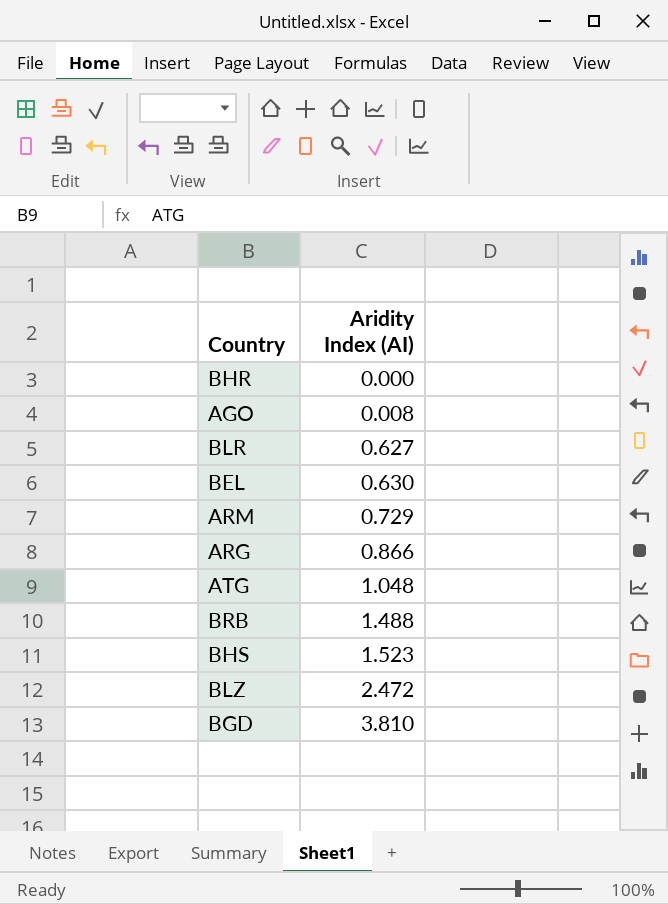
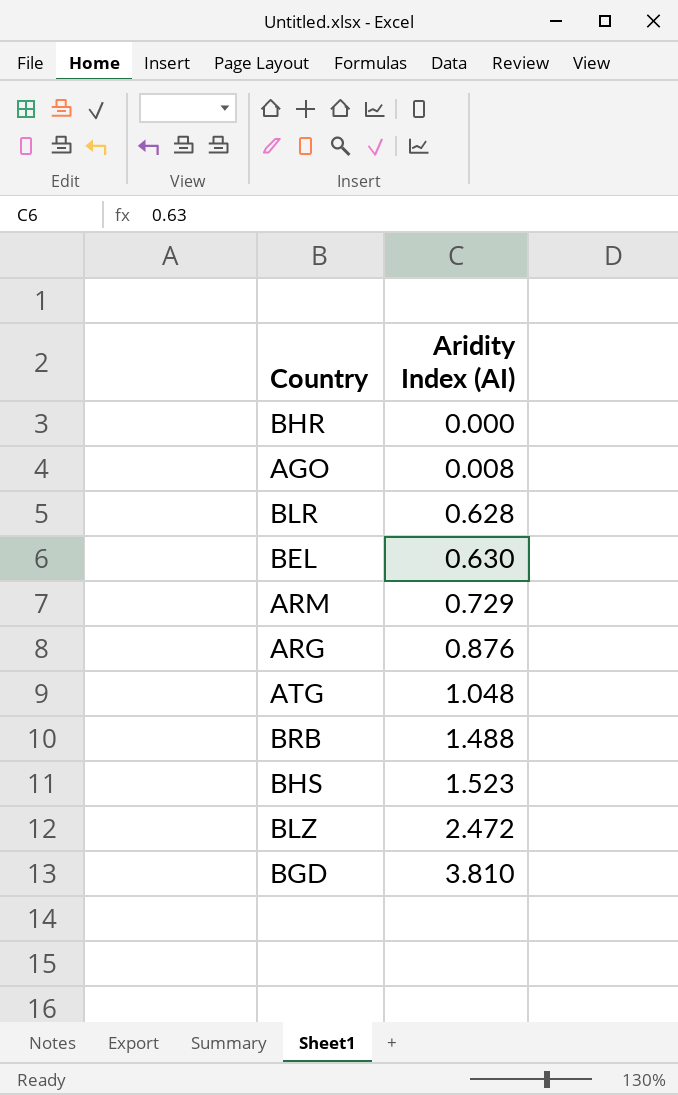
BLR | Aridity Index (AI): 0.627 -> 0.628
ARG | Aridity Index (AI): 0.866 -> 0.876

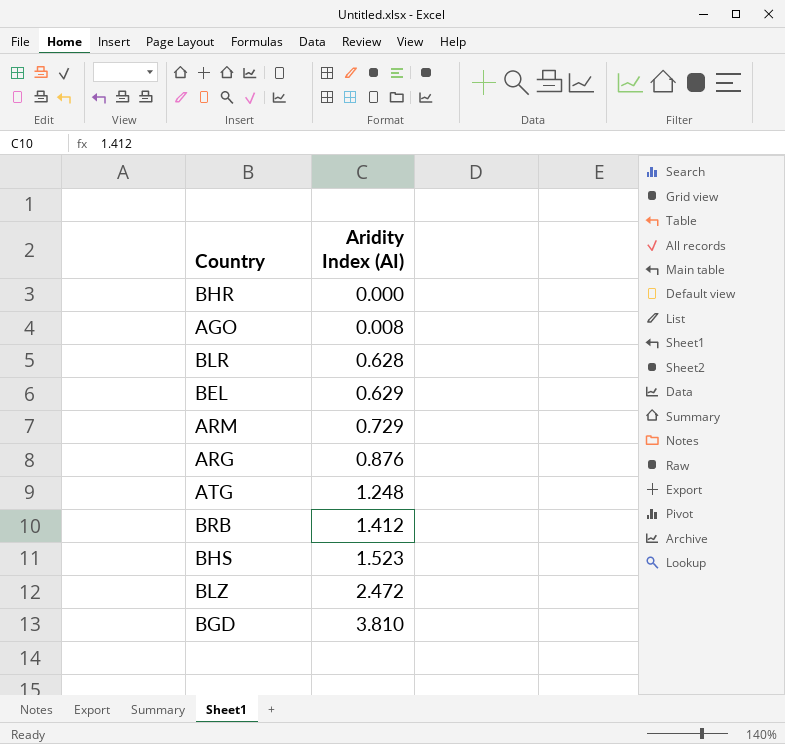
BEL | Aridity Index (AI): 0.630 -> 0.629
ATG | Aridity Index (AI): 1.048 -> 1.248
BRB | Aridity Index (AI): 1.488 -> 1.412

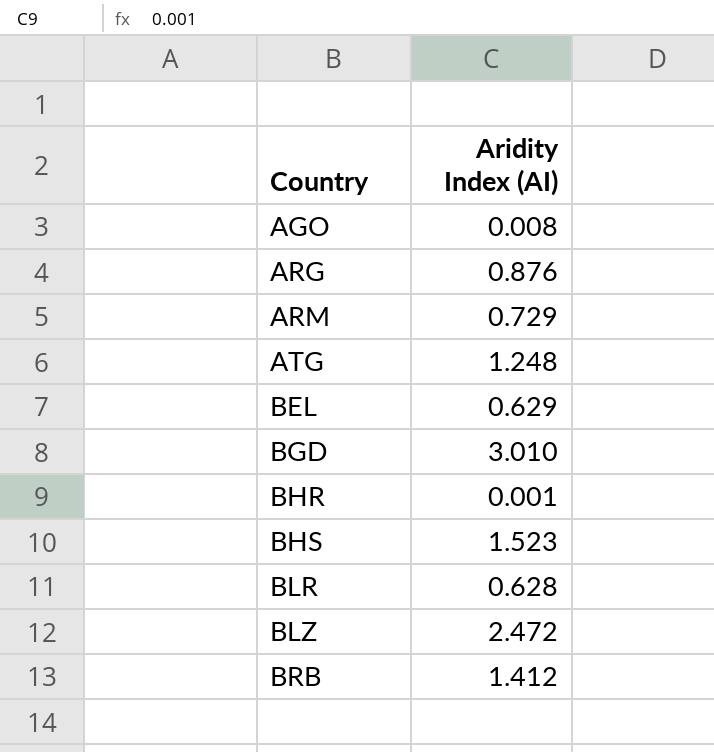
row order: Aridity Index (AI) ascending -> Country ascending
BGD | Aridity Index (AI): 3.810 -> 3.010
BHR | Aridity Index (AI): 0.000 -> 0.001

